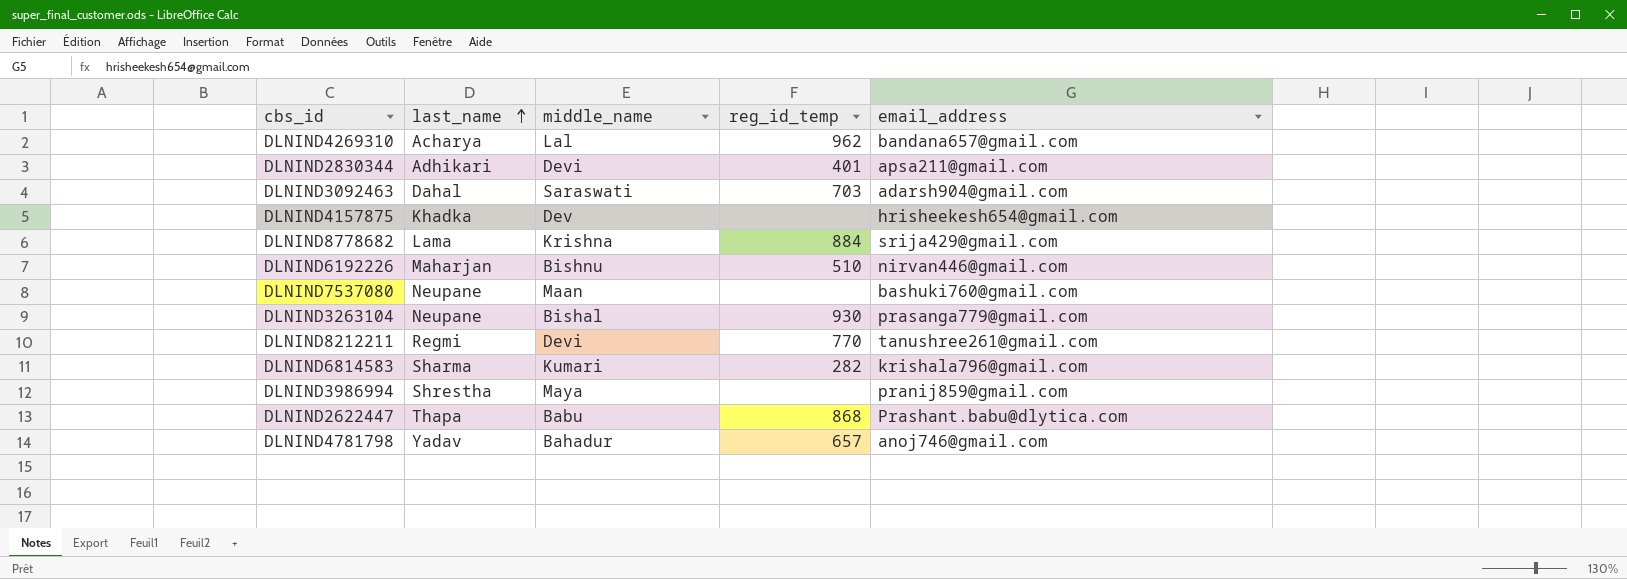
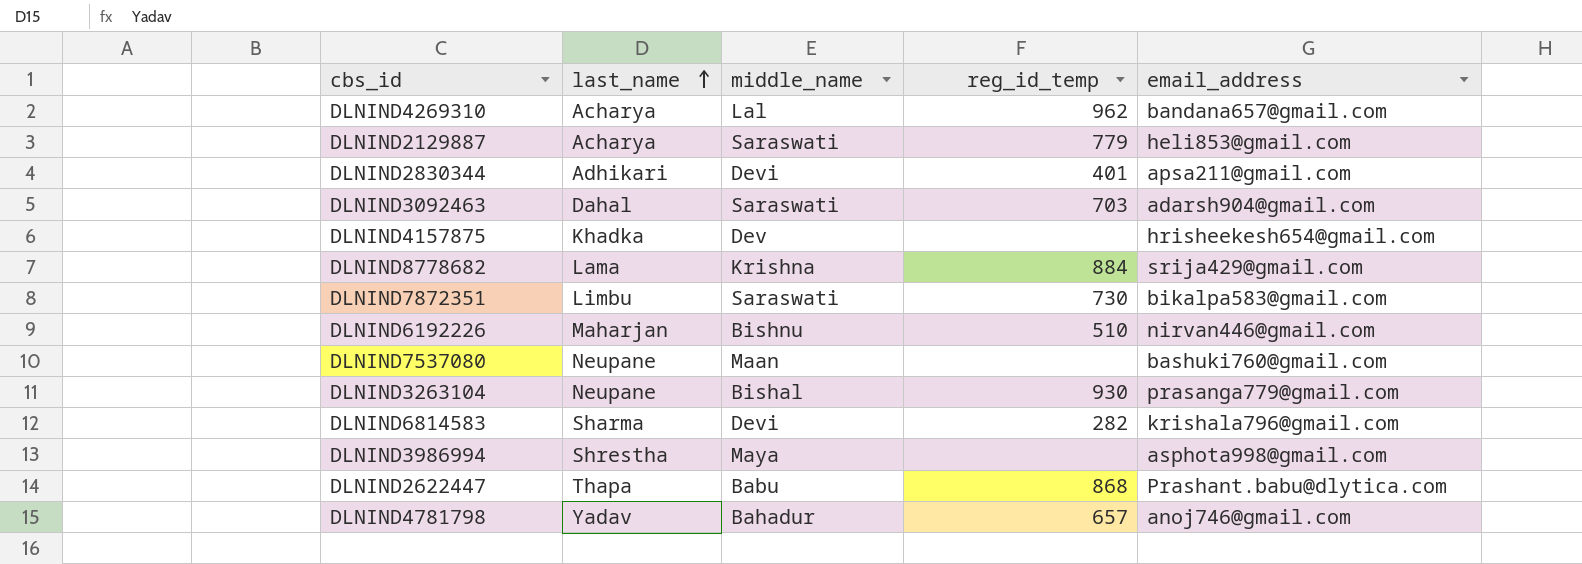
row DLNIND8212211: Regmi | Devi | 770 | tanushree261@gmail.com -> none
row DLNIND2129887: none -> Acharya | Saraswati | 779 | heli853@gmail.com
row DLNIND7872351: none -> Limbu | Saraswati | 730 | bikalpa583@gmail.com
DLNIND6814583 | middle_name: Kumari -> Devi
DLNIND3986994 | email_address: pranij859@gmail.com -> asphota998@gmail.com

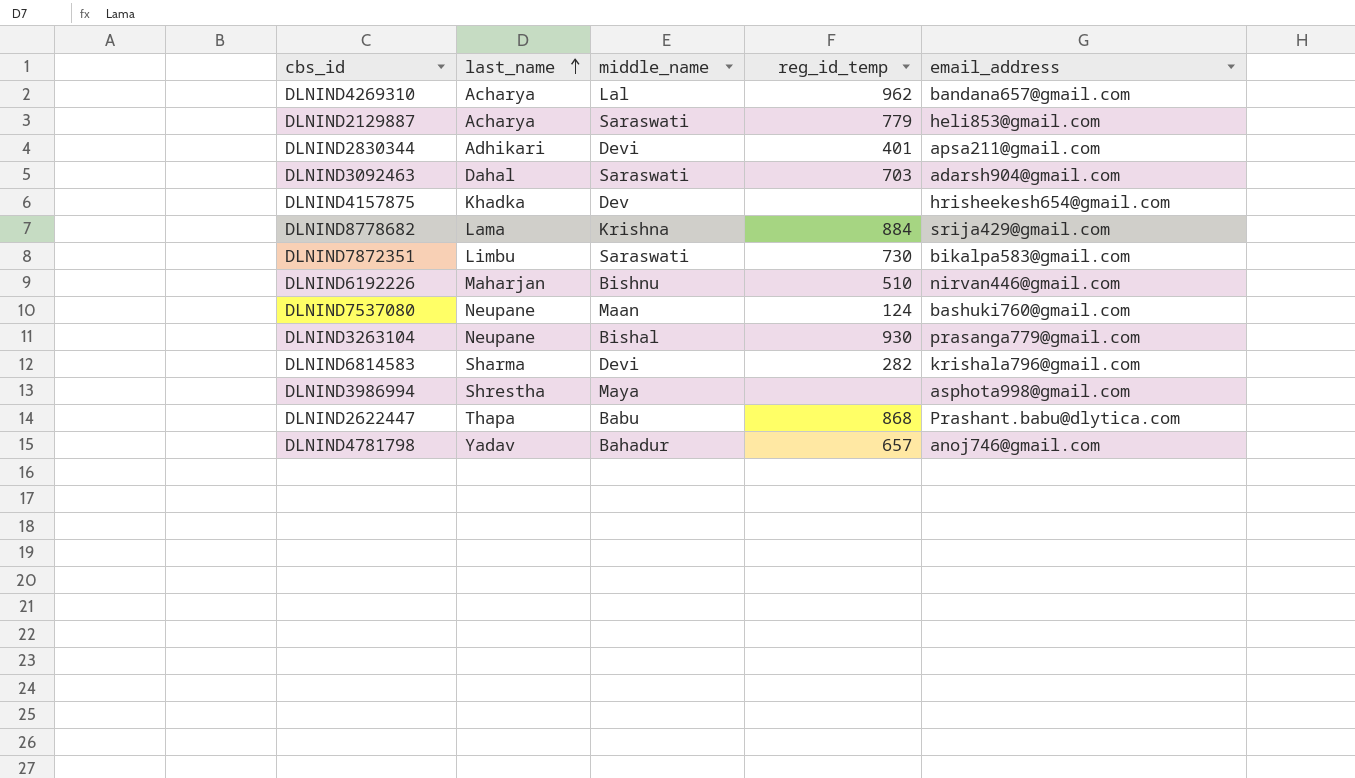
DLNIND7537080 | reg_id_temp: none -> 124

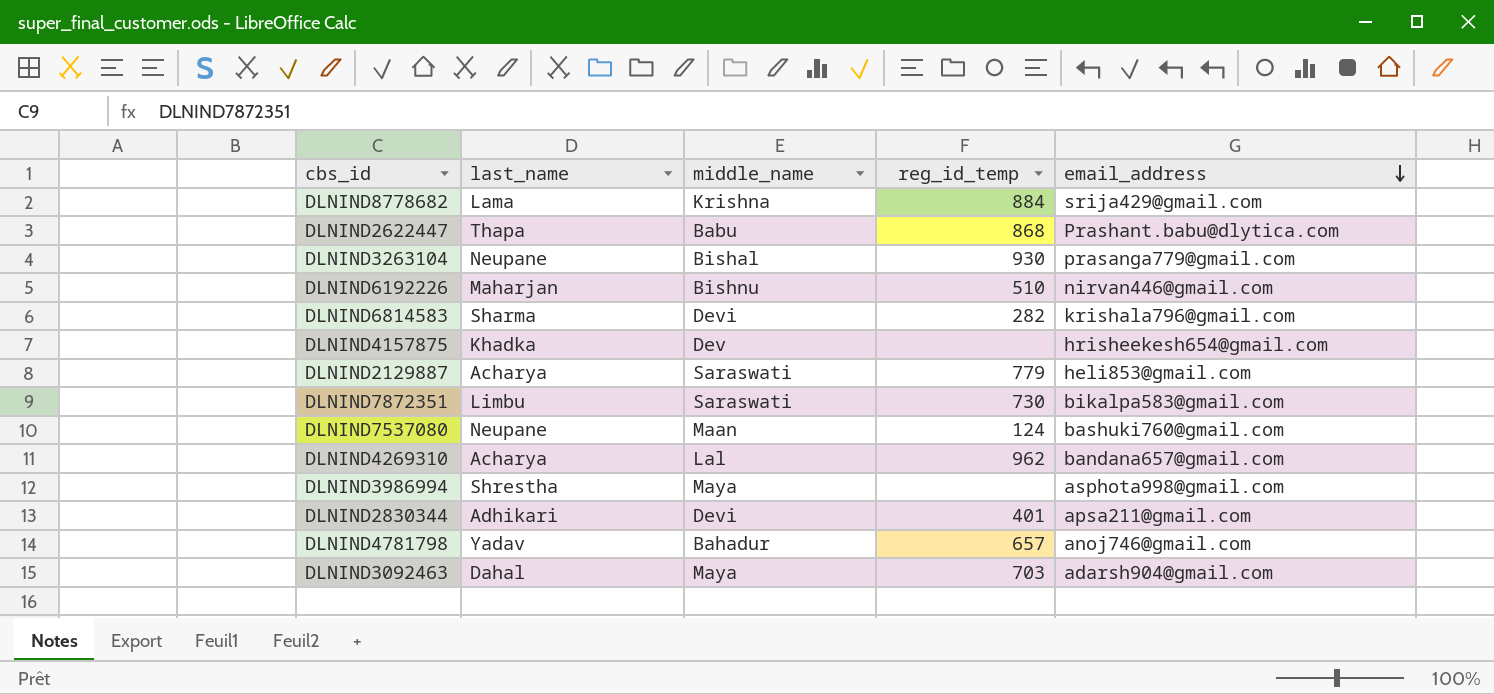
row order: last_name ascending -> email_address descending
DLNIND3092463 | middle_name: Saraswati -> Maya

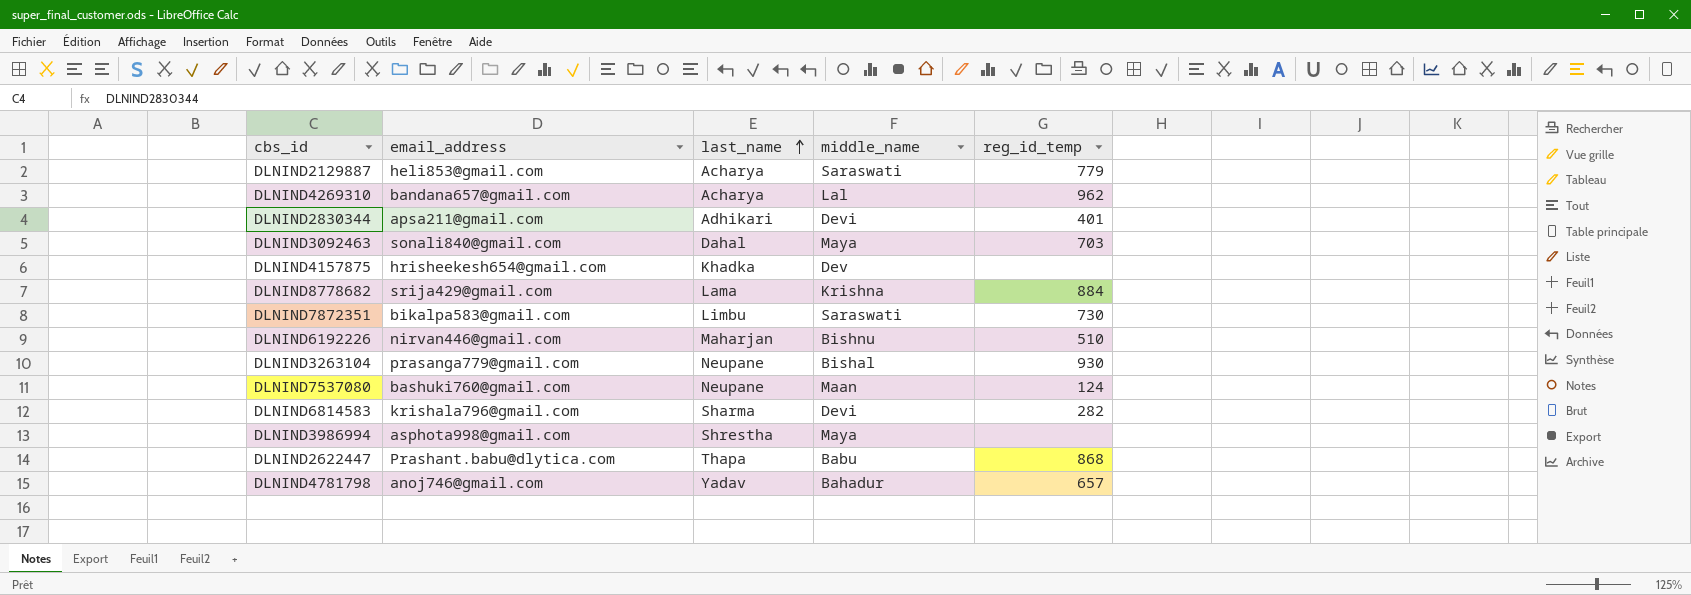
row order: email_address descending -> last_name ascending
column email_address | position: 5 -> 2
DLNIND3092463 | email_address: adarsh904@gmail.com -> sonali840@gmail.com

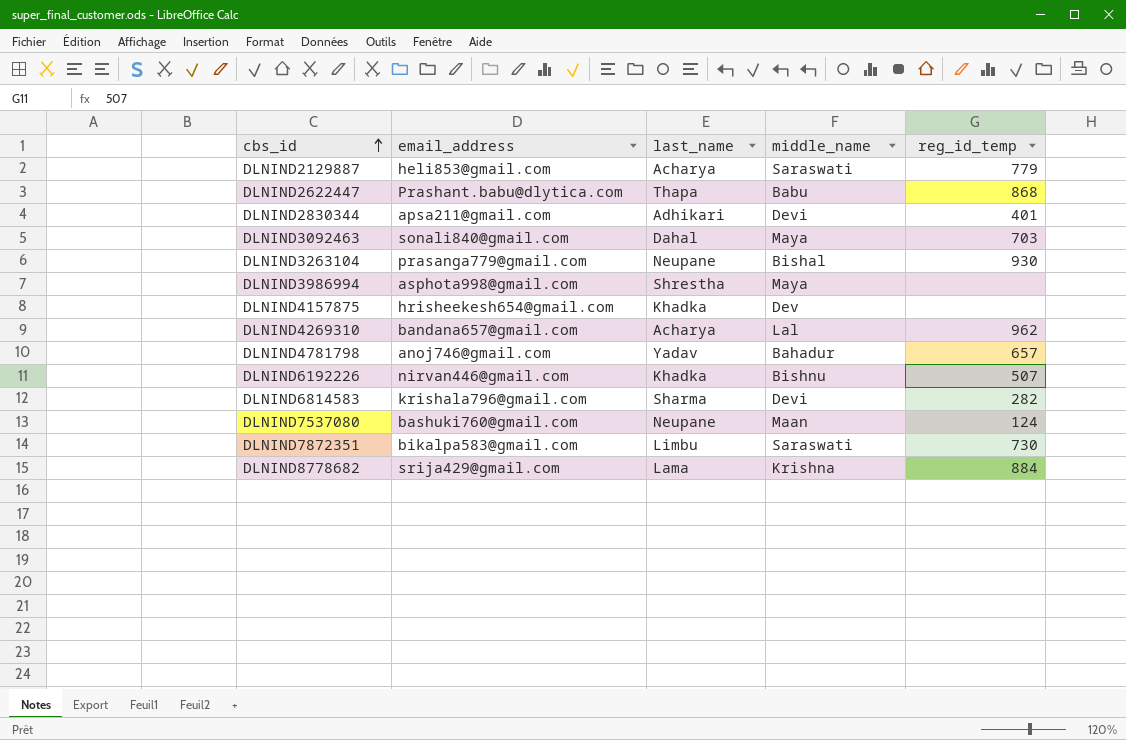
row order: last_name ascending -> cbs_id ascending
DLNIND6192226 | last_name: Maharjan -> Khadka
DLNIND6192226 | reg_id_temp: 510 -> 507

